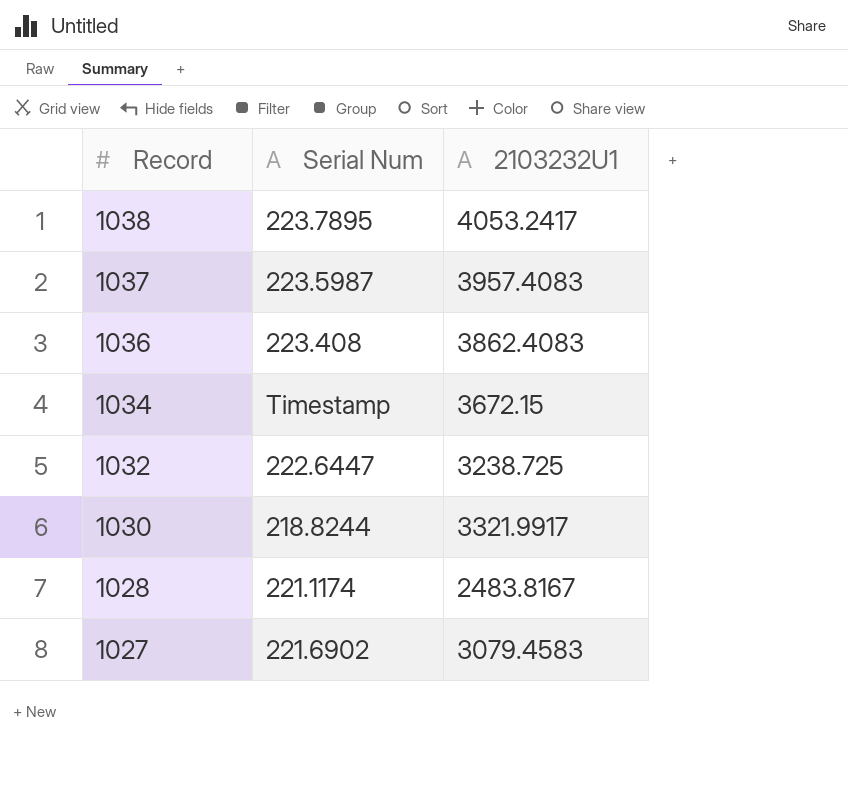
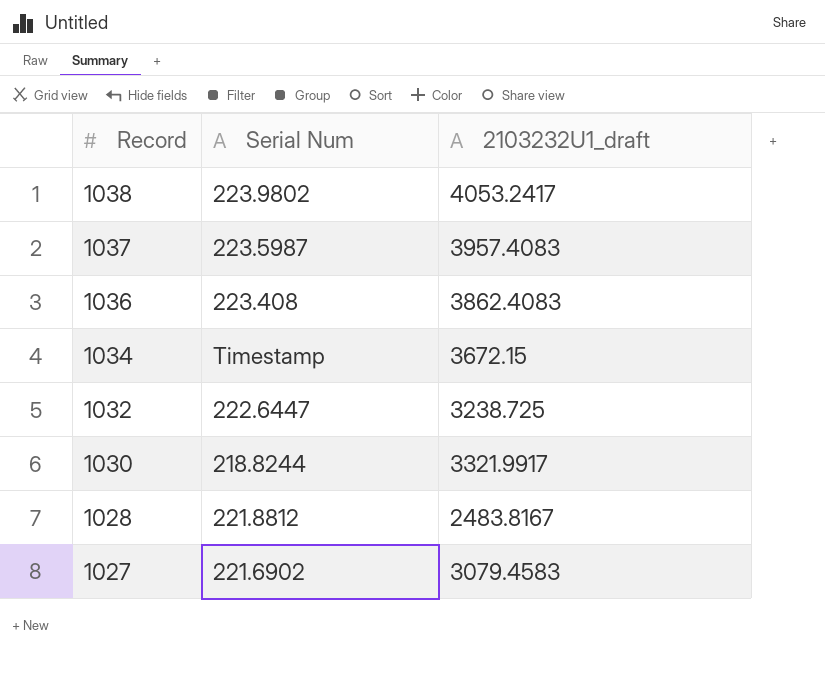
column name: 2103232U1 -> 2103232U1_draft
1038 | Serial Num: 223.7895 -> 223.9802
1028 | Serial Num: 221.1174 -> 221.8812

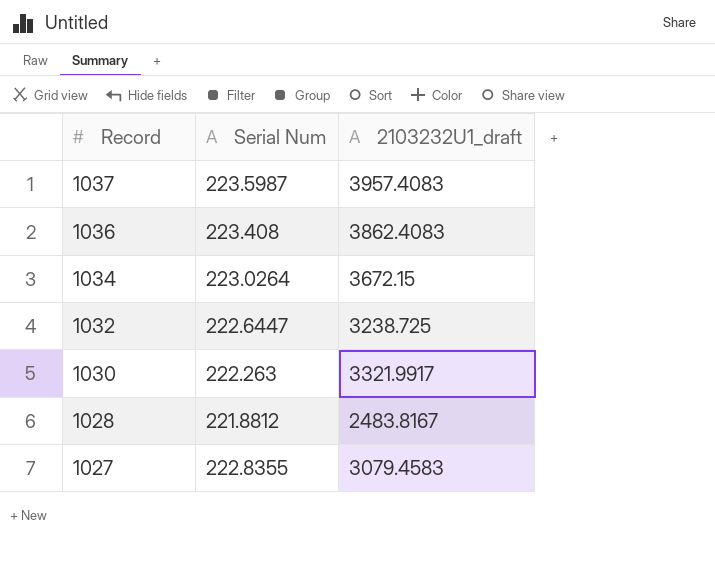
row 1038: 223.9802 | 4053.2417 -> none
1034 | Serial Num: Timestamp -> 223.0264
1030 | Serial Num: 218.8244 -> 222.263
1027 | Serial Num: 221.6902 -> 222.8355

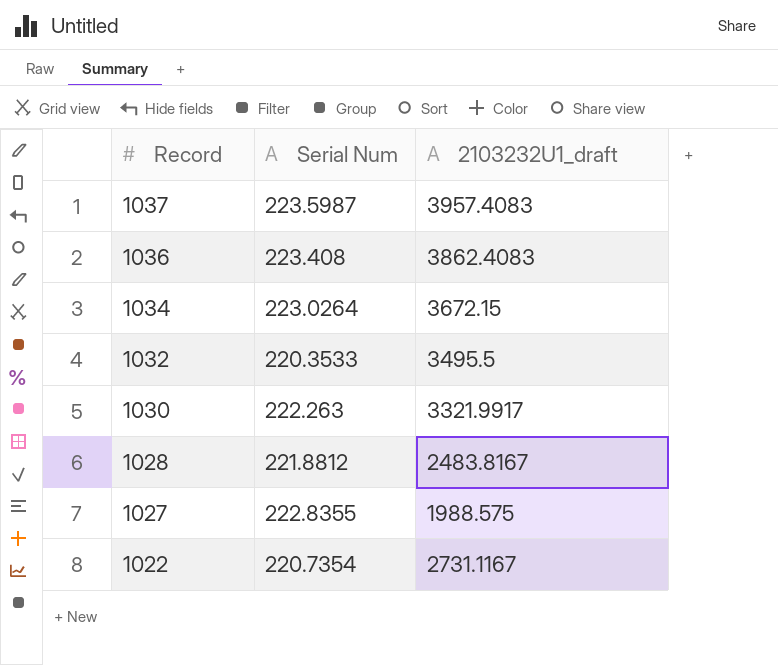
1032 | Serial Num: 222.6447 -> 220.3533
1032 | 2103232U1_draft: 3238.725 -> 3495.5
1027 | 2103232U1_draft: 3079.4583 -> 1988.575
row 1022: none -> 220.7354 | 2731.1167

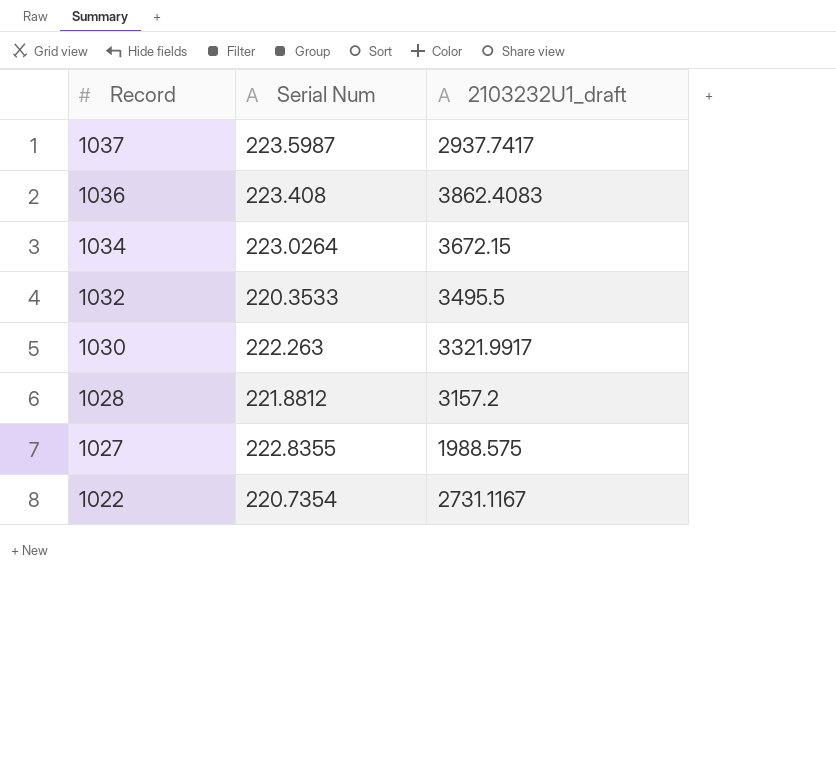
1037 | 2103232U1_draft: 3957.4083 -> 2937.7417
1028 | 2103232U1_draft: 2483.8167 -> 3157.2

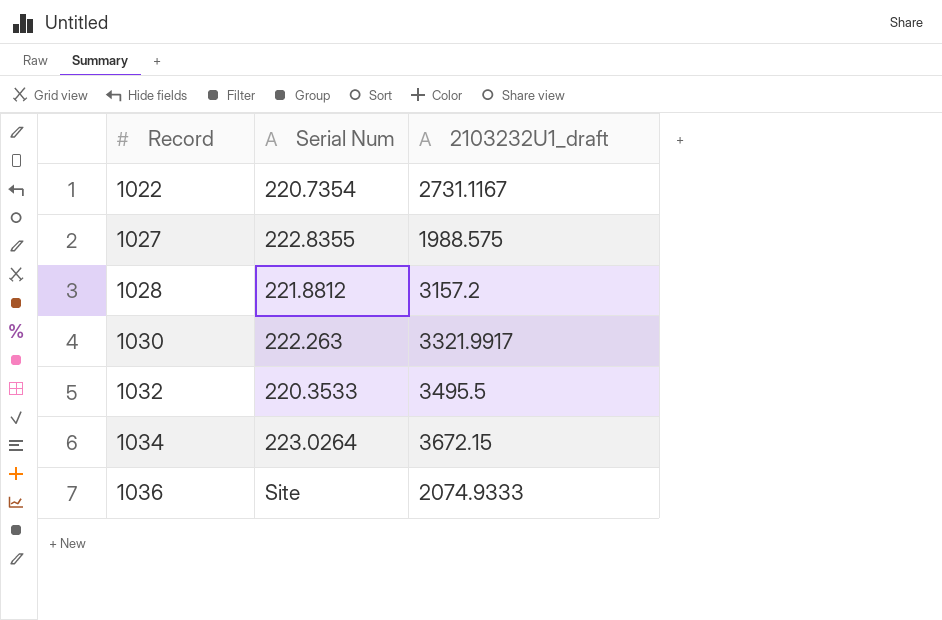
row order: Record descending -> Record ascending
row 1037: 223.5987 | 2937.7417 -> none
1036 | Serial Num: 223.408 -> Site
1036 | 2103232U1_draft: 3862.4083 -> 2074.9333

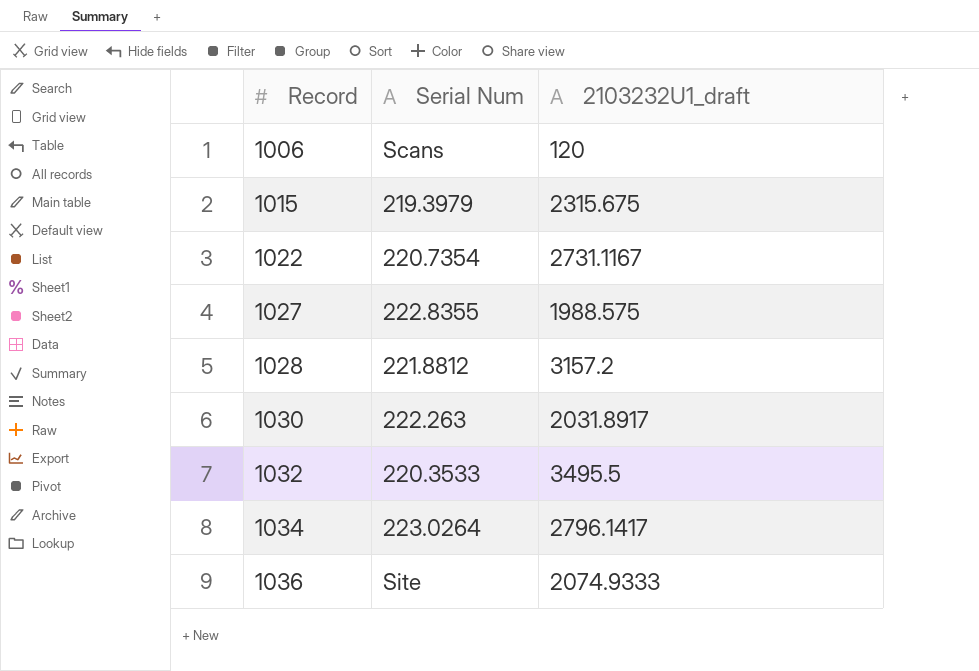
row 1006: none -> Scans | 120
row 1015: none -> 219.3979 | 2315.675
1030 | 2103232U1_draft: 3321.9917 -> 2031.8917
1034 | 2103232U1_draft: 3672.15 -> 2796.1417

